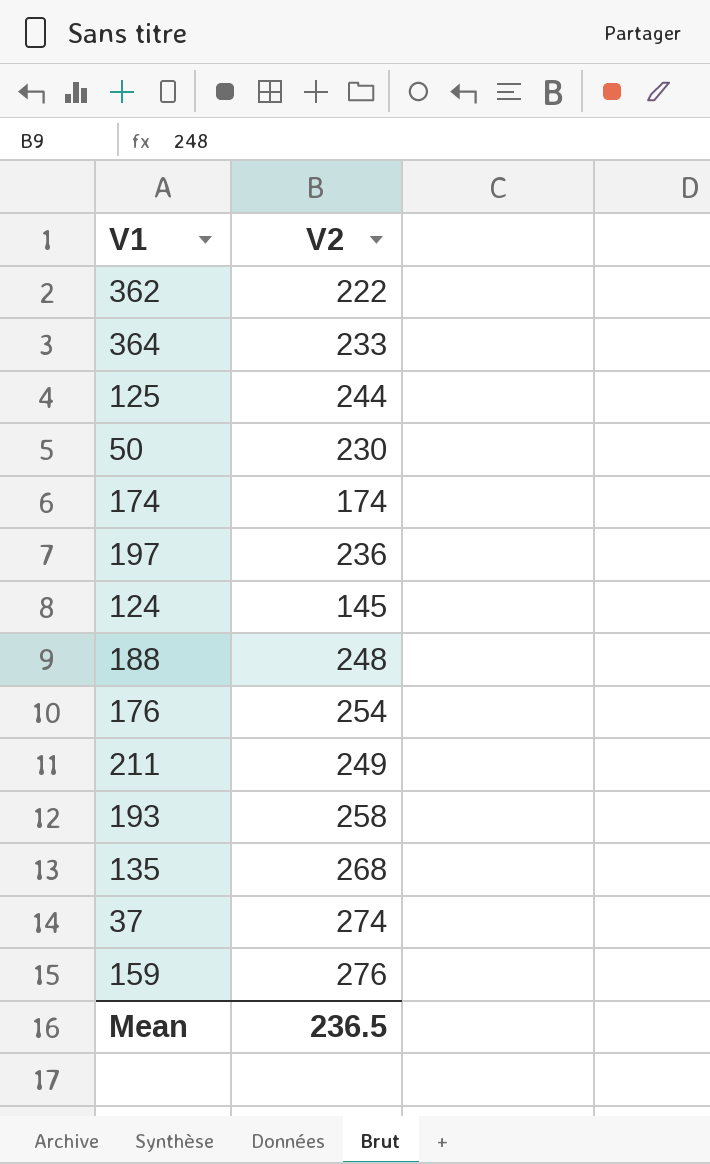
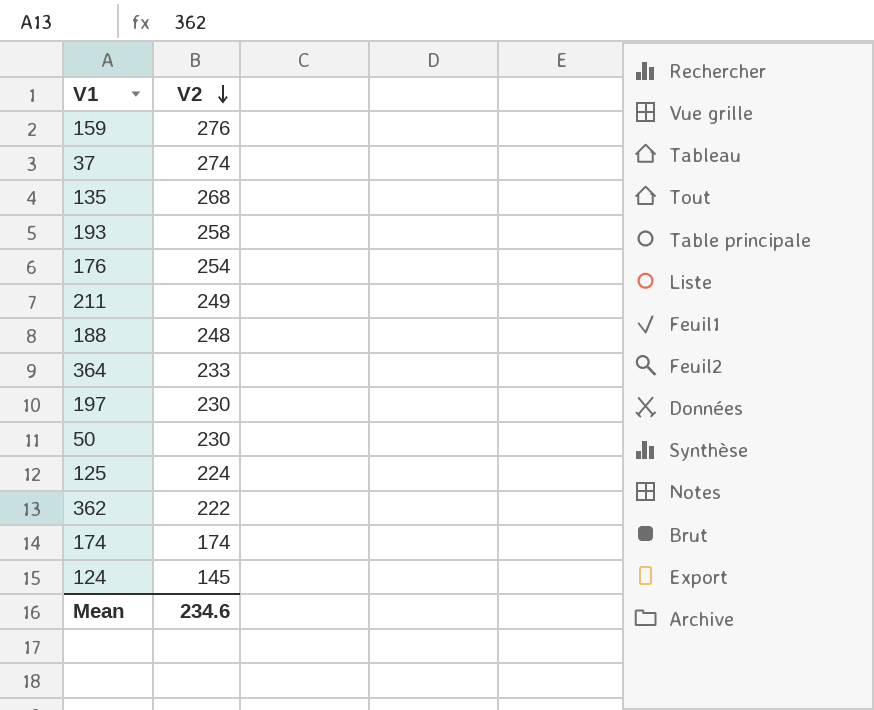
row order: none -> V2 descending
197 | V2: 236 -> 230
125 | V2: 244 -> 224
Mean | V2: 236.5 -> 234.6

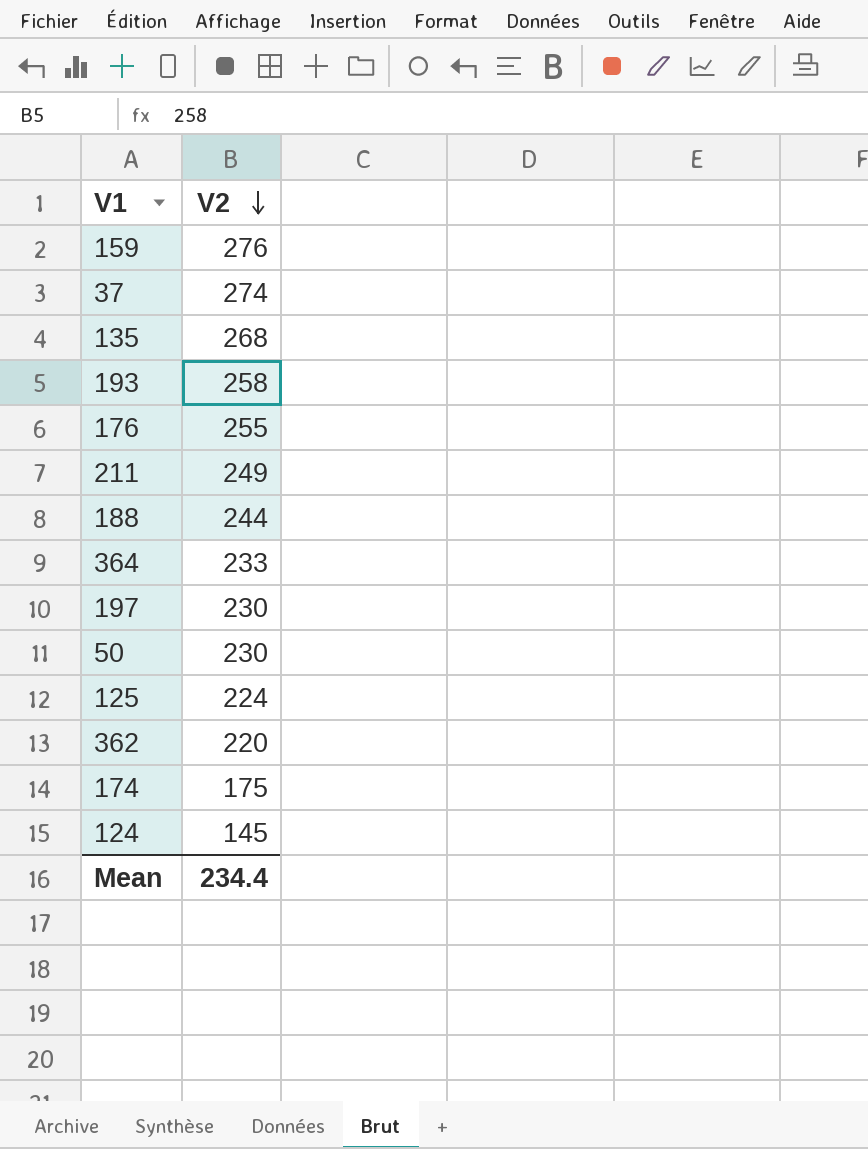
176 | V2: 254 -> 255
188 | V2: 248 -> 244
362 | V2: 222 -> 220
174 | V2: 174 -> 175
Mean | V2: 234.6 -> 234.4

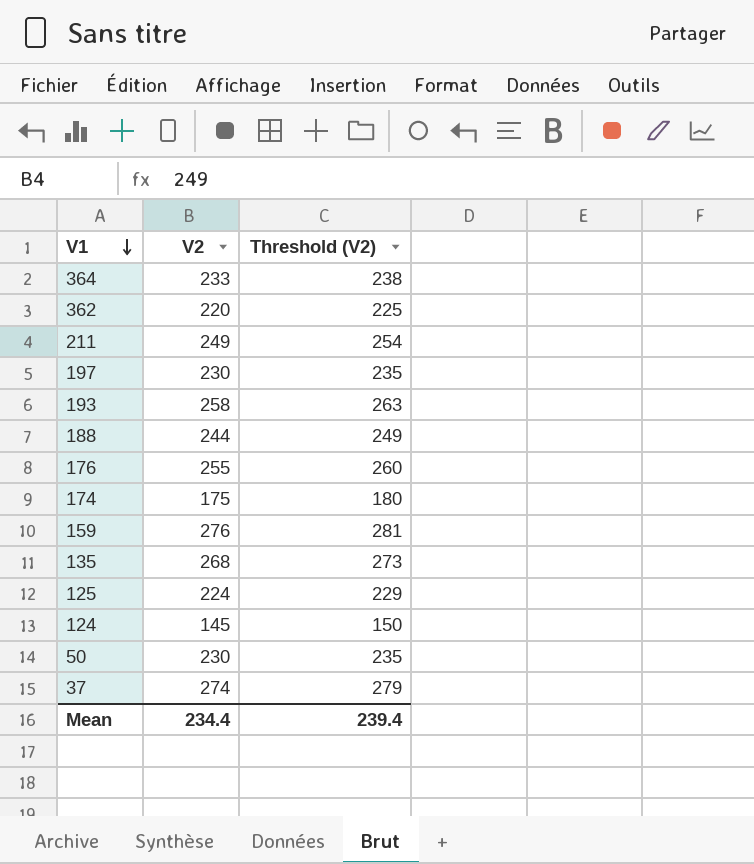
row order: V2 descending -> V1 descending
column Threshold (V2) | formula: none -> [V2] + 5

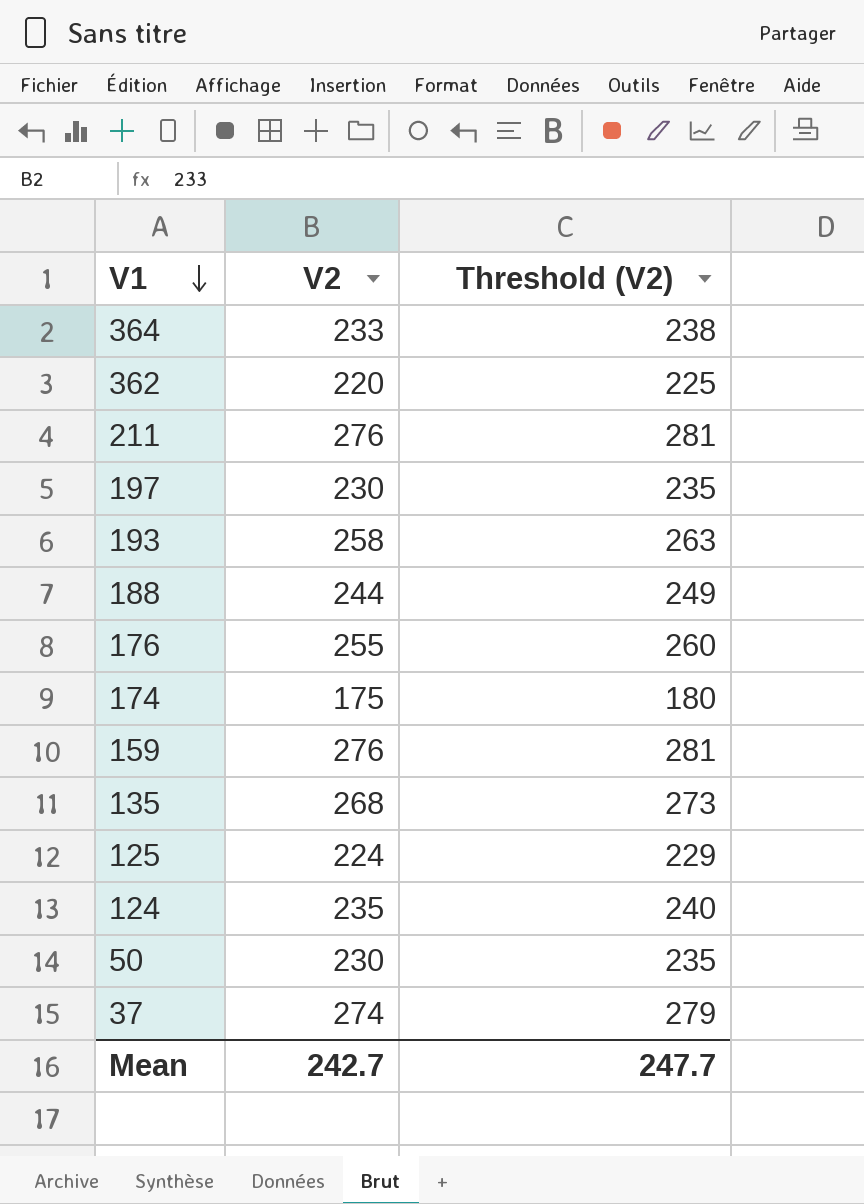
211 | V2: 249 -> 276
211 | Threshold (V2): 254 -> 281
124 | V2: 145 -> 235
124 | Threshold (V2): 150 -> 240
Mean | V2: 234.4 -> 242.7
Mean | Threshold (V2): 239.4 -> 247.7

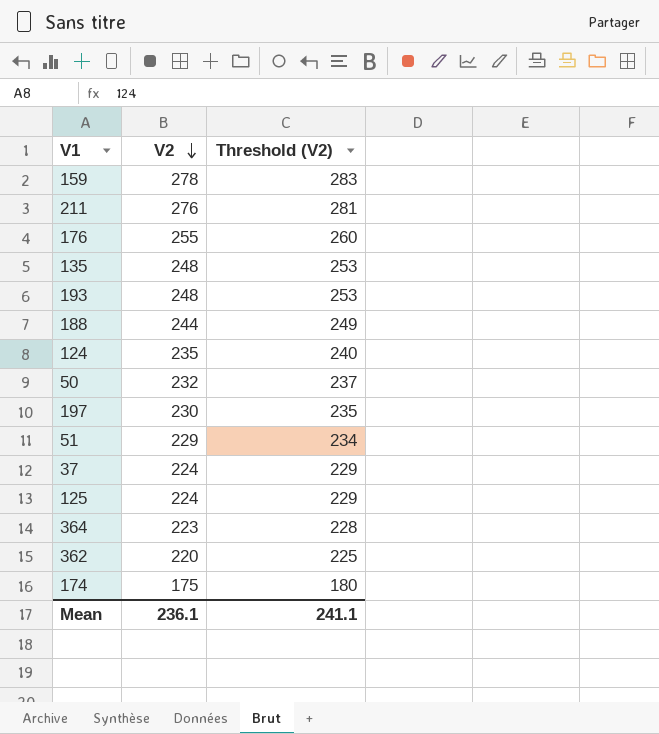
row order: V1 descending -> V2 descending
159 | V2: 276 -> 278
159 | Threshold (V2): 281 -> 283
135 | V2: 268 -> 248
135 | Threshold (V2): 273 -> 253
193 | V2: 258 -> 248
193 | Threshold (V2): 263 -> 253
50 | V2: 230 -> 232
50 | Threshold (V2): 235 -> 237
row 51: none -> 229 | 234
37 | V2: 274 -> 224
37 | Threshold (V2): 279 -> 229
364 | V2: 233 -> 223
364 | Threshold (V2): 238 -> 228
Mean | V2: 242.7 -> 236.1
Mean | Threshold (V2): 247.7 -> 241.1

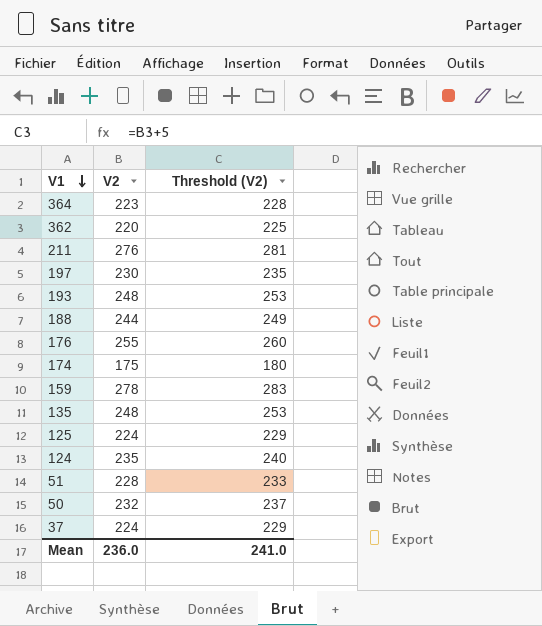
row order: V2 descending -> V1 descending
51 | V2: 229 -> 228
51 | Threshold (V2): 234 -> 233
Mean | V2: 236.1 -> 236.0
Mean | Threshold (V2): 241.1 -> 241.0

